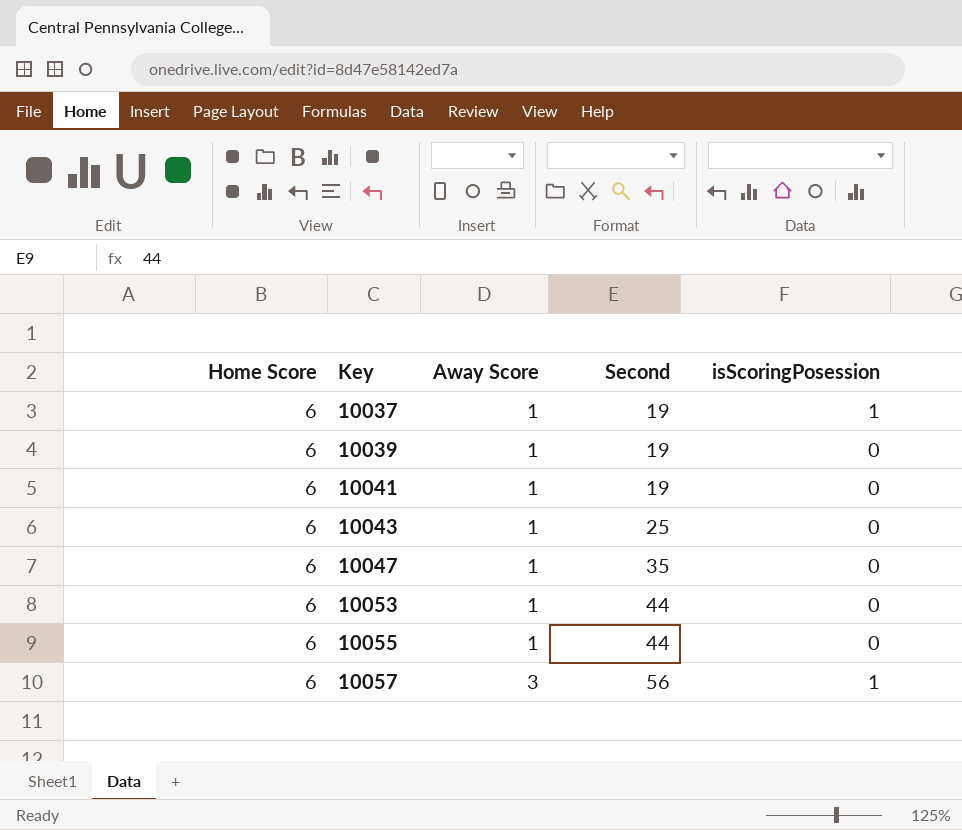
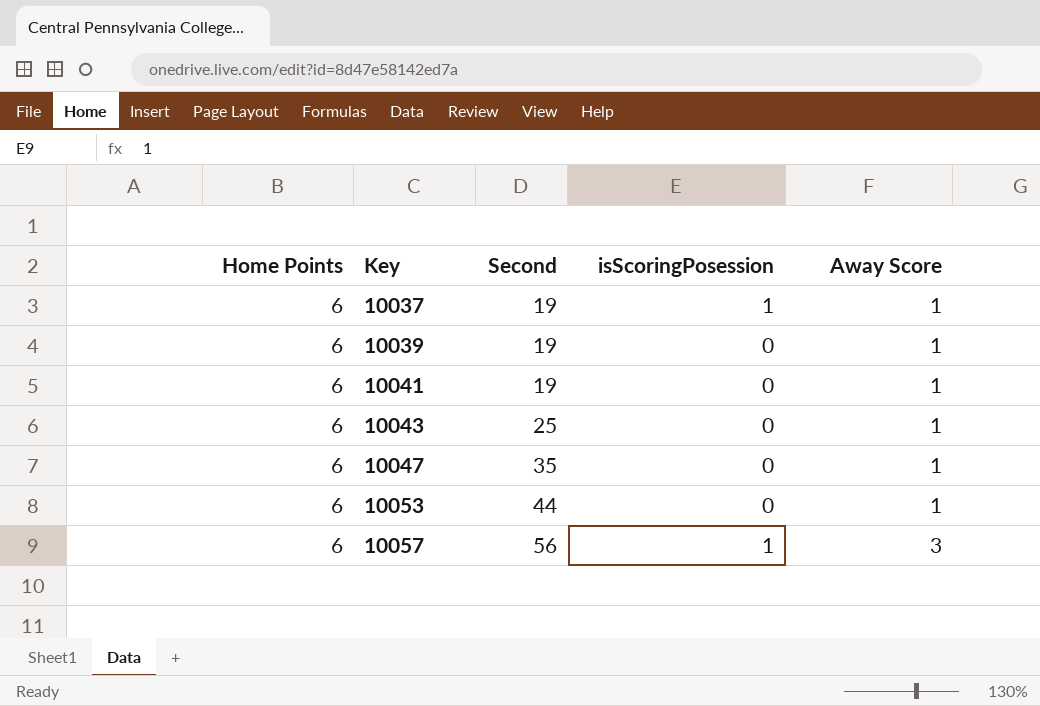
column name: Home Score -> Home Points
column Away Score | position: 3 -> 5
row 10055: 6 | 1 | 44 | 0 -> none

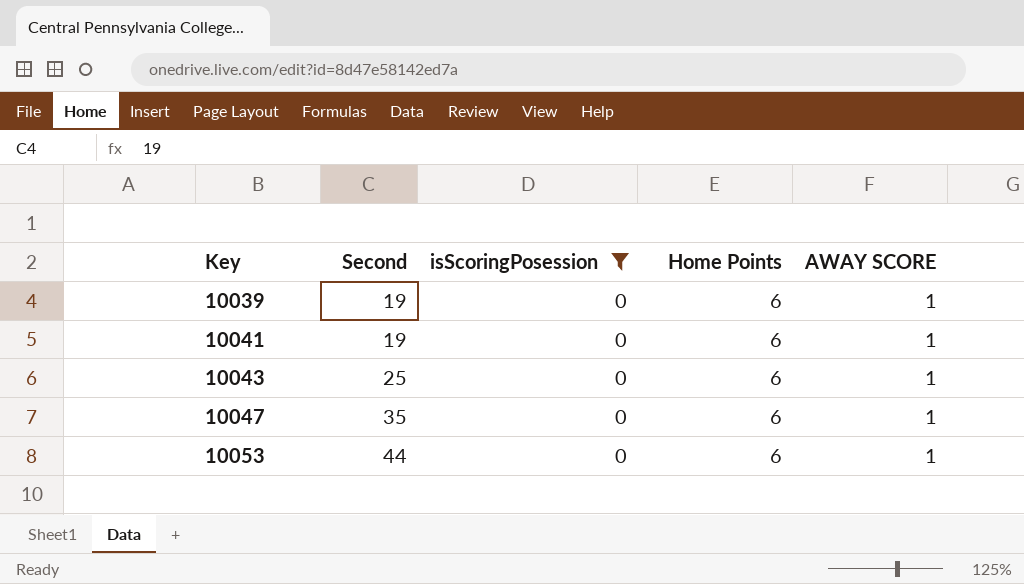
filter: none -> isScoringPosession = 0
column Home Points | position: 1 -> 4
column name: Away Score -> AWAY SCORE

